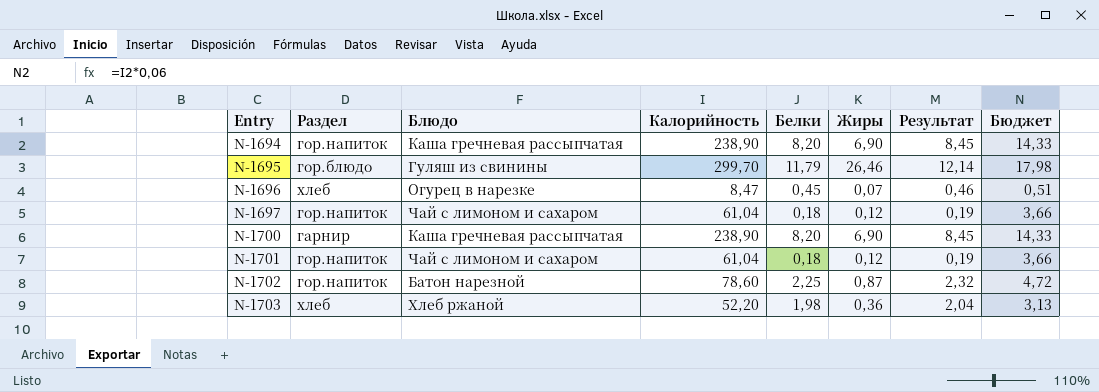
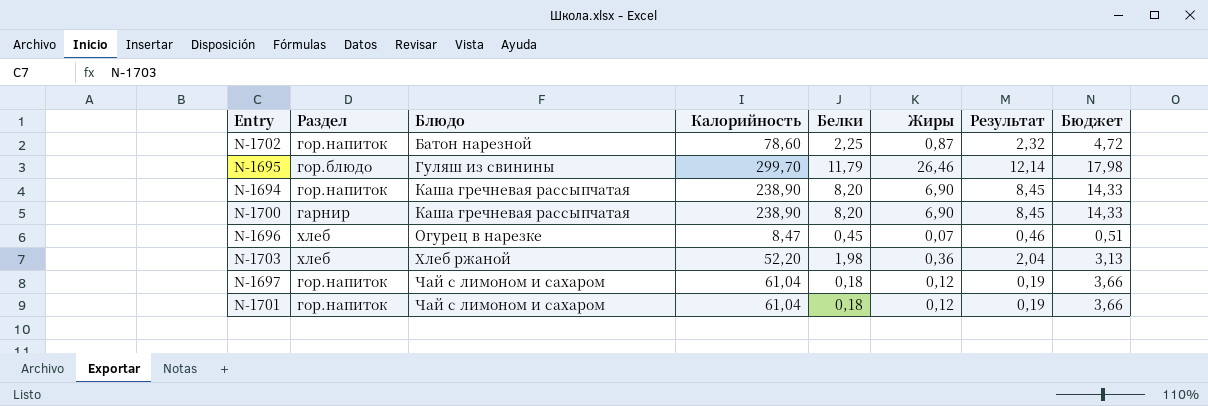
row order: Entry ascending -> Блюдо ascending

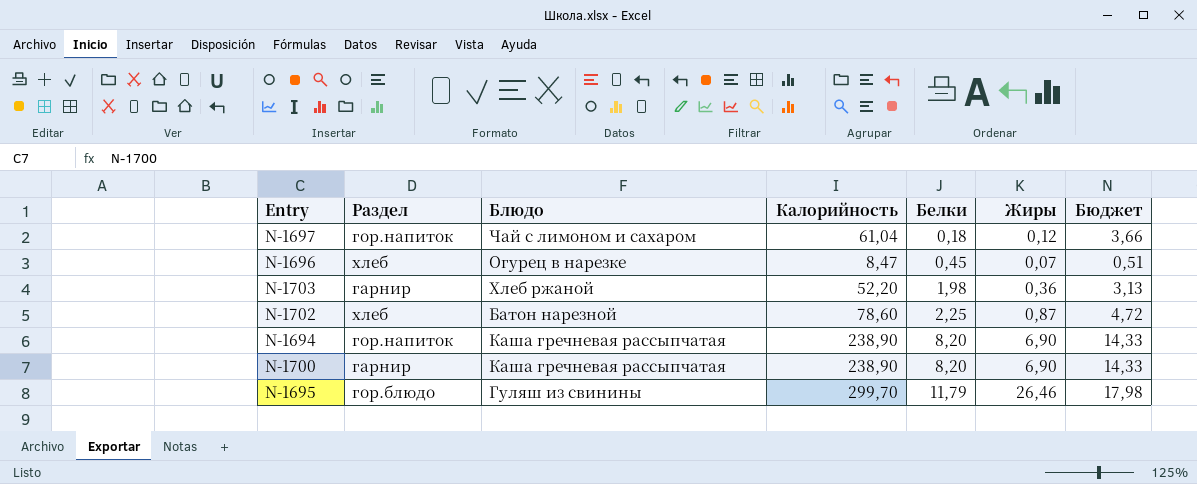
row order: Блюдо ascending -> Белки ascending
column Результат | formula: [Белки] * 1,03 -> none
row N-1701: гор.напиток | Чай с лимоном и сахаром | 61,04 | 0,18 | 0,12 | 0,19 | 3,66 -> none
N-1703 | Раздел: хлеб -> гарнир
N-1702 | Раздел: гор.напиток -> хлеб

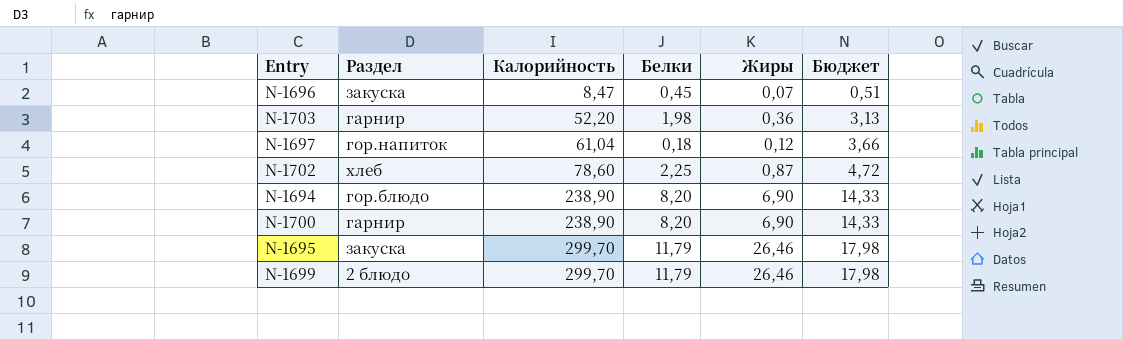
row order: Белки ascending -> Калорийность ascending
column Блюдо | position: 3 -> none
N-1696 | Раздел: хлеб -> закуска
N-1694 | Раздел: гор.напиток -> гор.блюдо
N-1695 | Раздел: гор.блюдо -> закуска
row N-1699: none -> 2 блюдо | 299,70 | 11,79 | 26,46 | 17,98

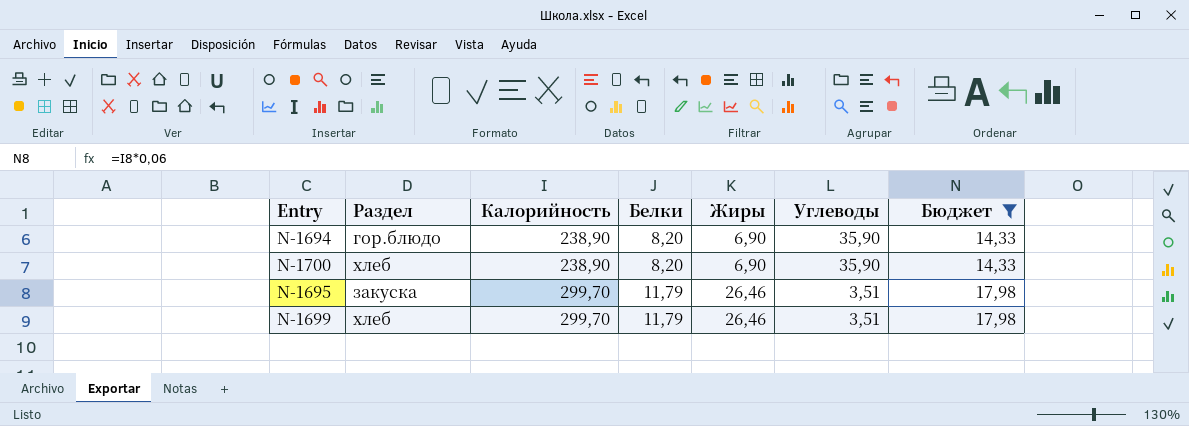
filter: none -> Бюджет >= 14,33
column Углеводы | position: none -> 6
N-1700 | Раздел: гарнир -> хлеб
N-1699 | Раздел: 2 блюдо -> хлеб

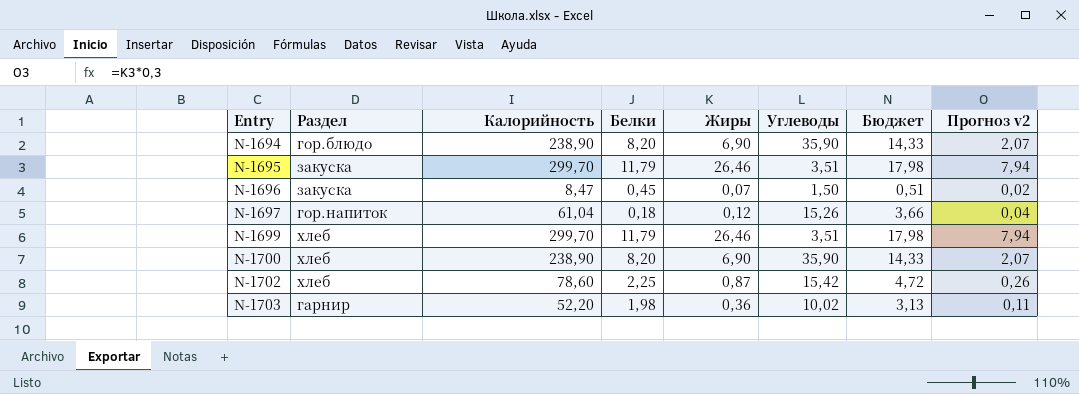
filter: Бюджет >= 14,33 -> none
row order: Калорийность ascending -> Entry ascending
column Прогноз v2 | formula: none -> [Жиры] * 0,3

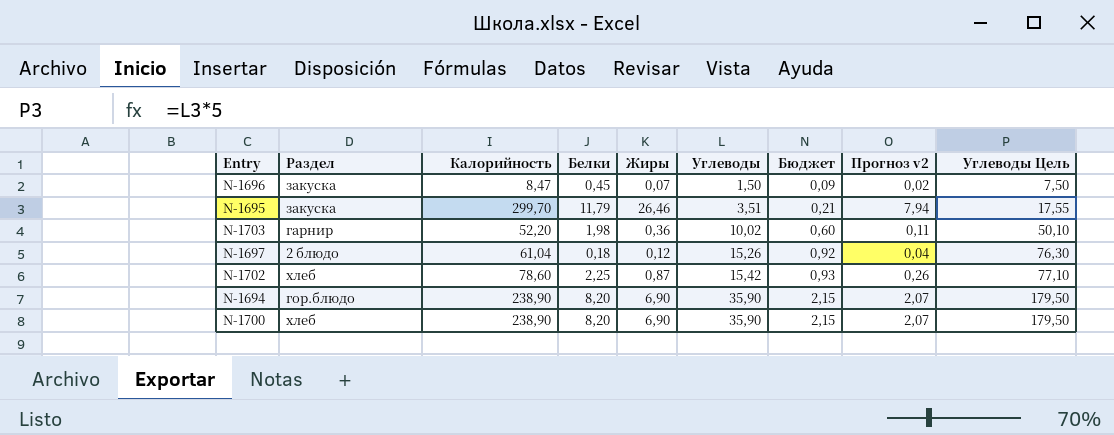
row order: Entry ascending -> Углеводы ascending
column Бюджет | formula: [Калорийность] * 0,06 -> [Углеводы] * 0,06
column Углеводы Цель | formula: none -> [Углеводы] * 5
row N-1699: хлеб | 299,70 | 11,79 | 26,46 | 3,51 | 17,98 | 7,94 -> none
N-1697 | Раздел: гор.напиток -> 2 блюдо

